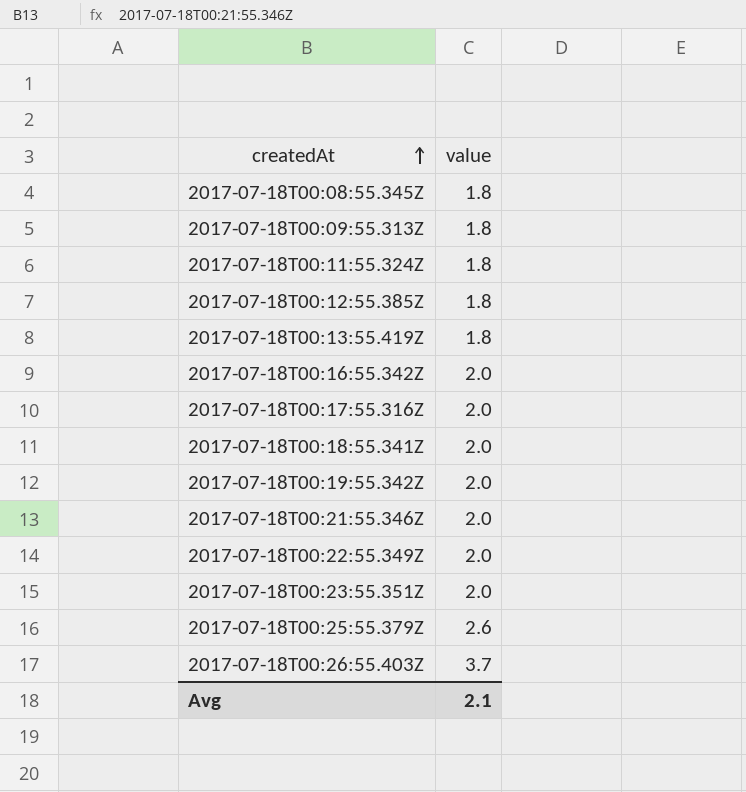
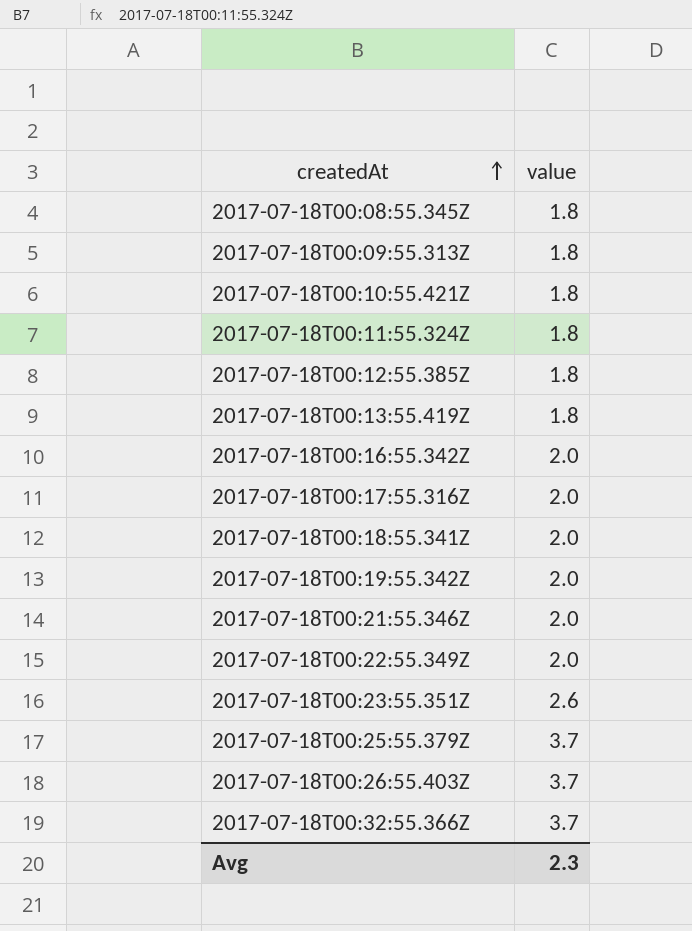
row 2017-07-18T00:10:55.421Z: none -> 1.8
2017-07-18T00:23:55.351Z | value: 2.0 -> 2.6
2017-07-18T00:25:55.379Z | value: 2.6 -> 3.7
row 2017-07-18T00:32:55.366Z: none -> 3.7
Avg | value: 2.1 -> 2.3

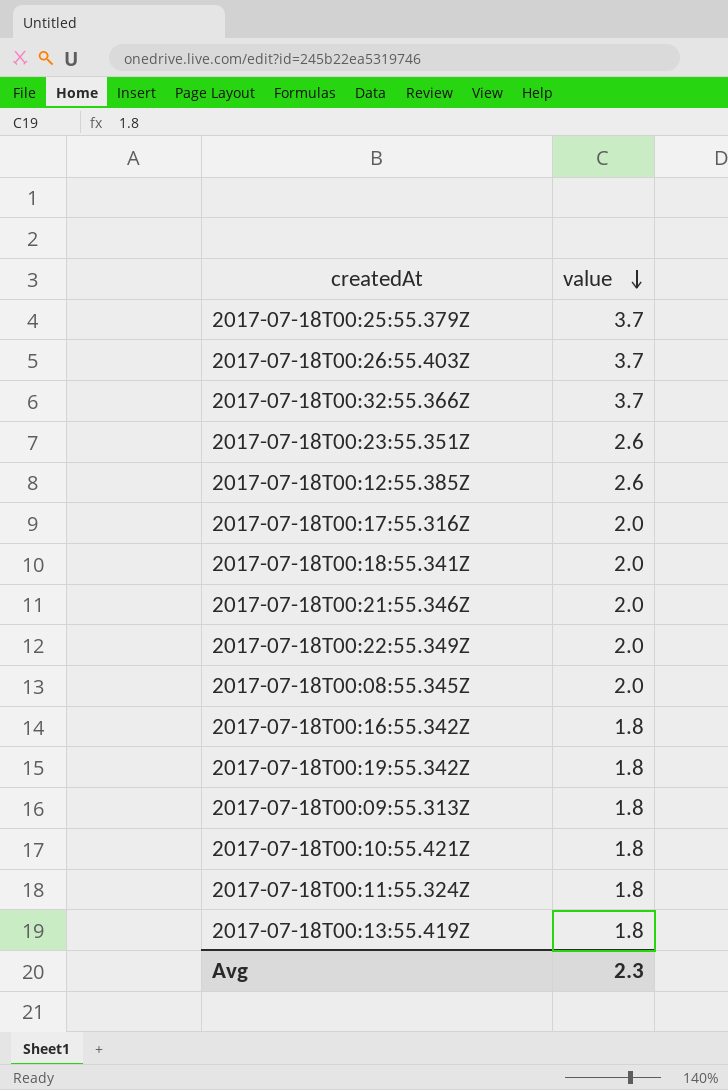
row order: createdAt ascending -> value descending
2017-07-18T00:12:55.385Z | value: 1.8 -> 2.6
2017-07-18T00:08:55.345Z | value: 1.8 -> 2.0
2017-07-18T00:16:55.342Z | value: 2.0 -> 1.8
2017-07-18T00:19:55.342Z | value: 2.0 -> 1.8

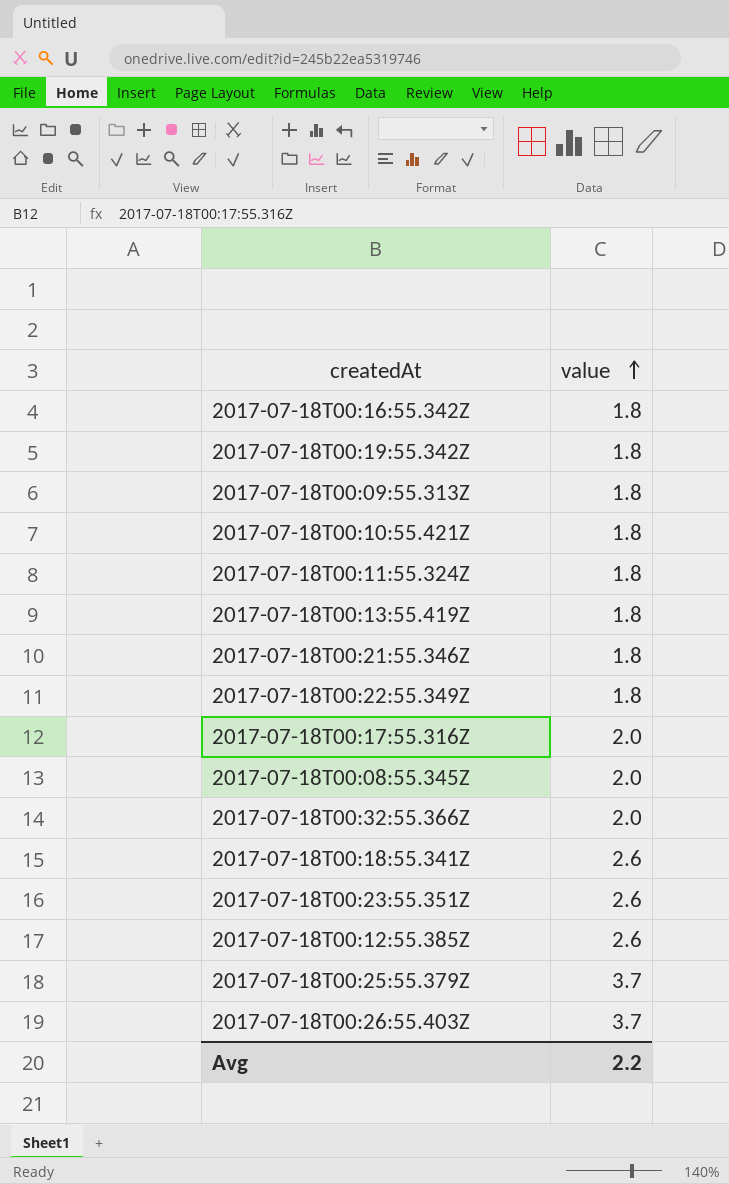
row order: value descending -> value ascending
2017-07-18T00:21:55.346Z | value: 2.0 -> 1.8
2017-07-18T00:22:55.349Z | value: 2.0 -> 1.8
2017-07-18T00:32:55.366Z | value: 3.7 -> 2.0
2017-07-18T00:18:55.341Z | value: 2.0 -> 2.6
Avg | value: 2.3 -> 2.2

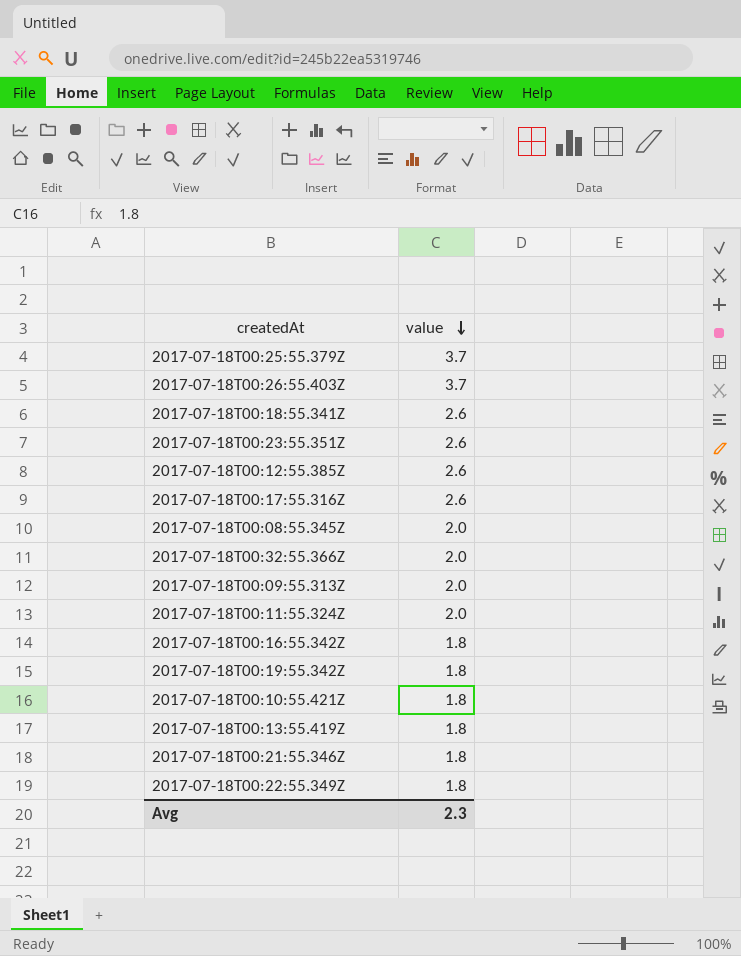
row order: value ascending -> value descending
2017-07-18T00:17:55.316Z | value: 2.0 -> 2.6
2017-07-18T00:09:55.313Z | value: 1.8 -> 2.0
2017-07-18T00:11:55.324Z | value: 1.8 -> 2.0
Avg | value: 2.2 -> 2.3

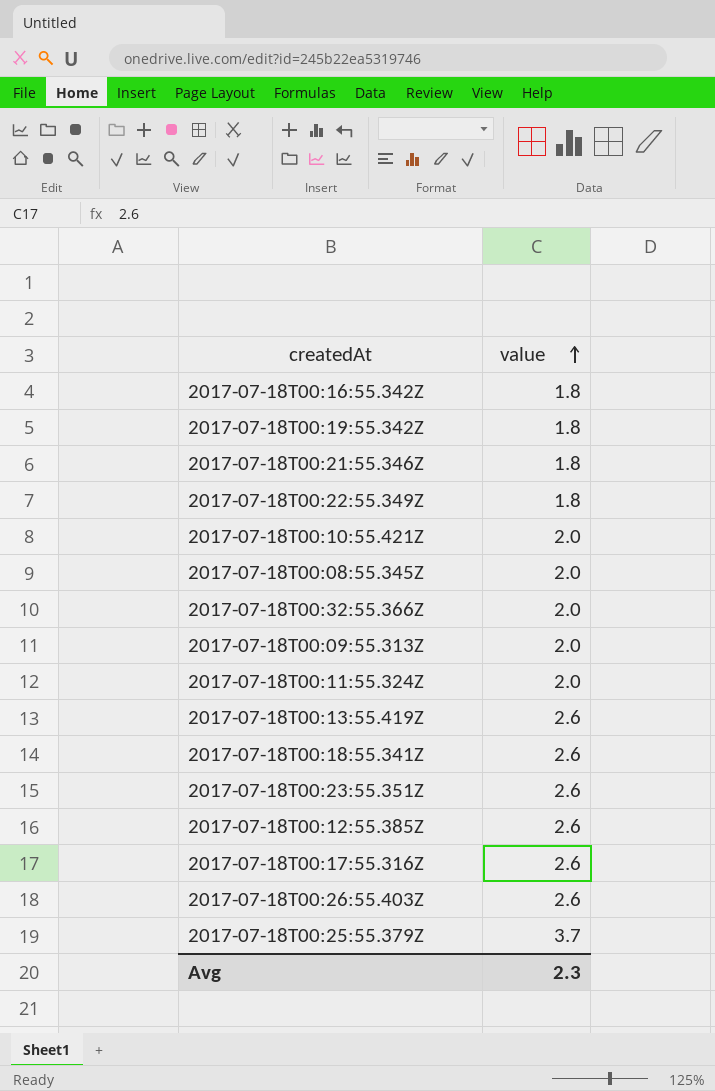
row order: value descending -> value ascending
2017-07-18T00:10:55.421Z | value: 1.8 -> 2.0
2017-07-18T00:13:55.419Z | value: 1.8 -> 2.6
2017-07-18T00:26:55.403Z | value: 3.7 -> 2.6

